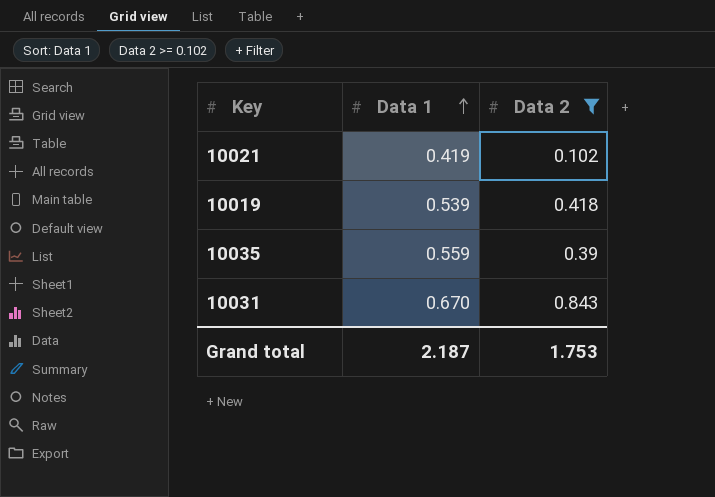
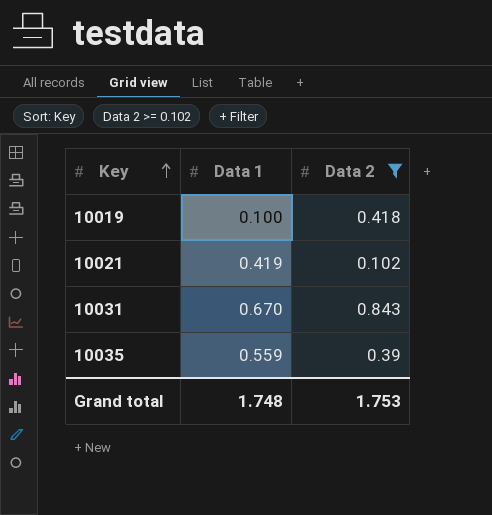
row order: Data 1 ascending -> Key ascending
10019 | Data 1: 0.539 -> 0.100
Grand total | Data 1: 2.187 -> 1.748

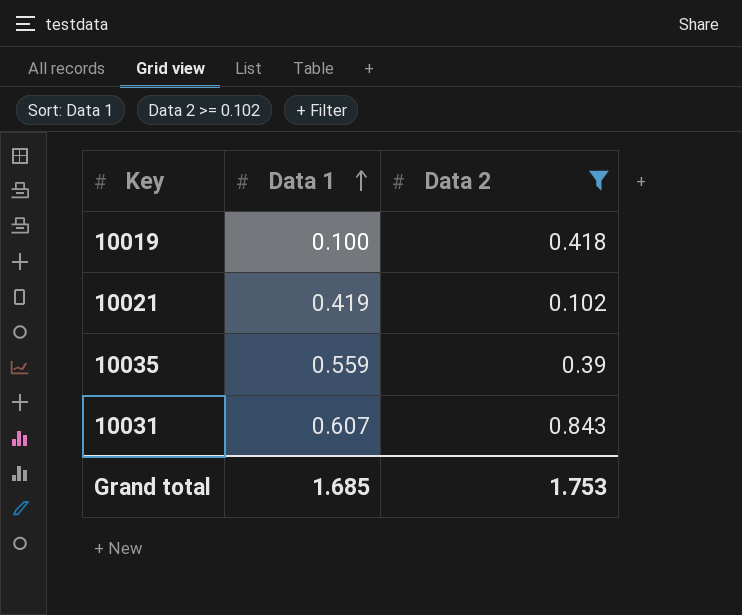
row order: Key ascending -> Data 1 ascending
10031 | Data 1: 0.670 -> 0.607
Grand total | Data 1: 1.748 -> 1.685

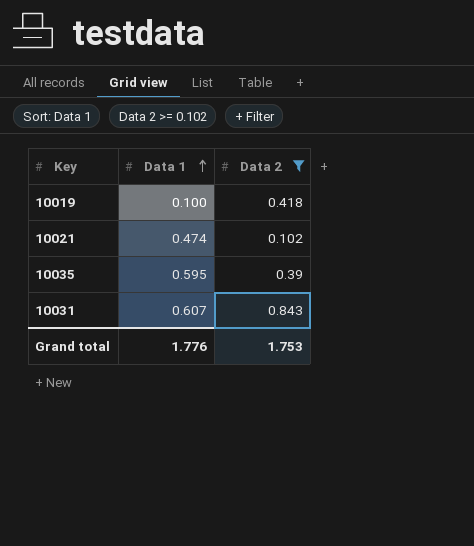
10021 | Data 1: 0.419 -> 0.474
10035 | Data 1: 0.559 -> 0.595
Grand total | Data 1: 1.685 -> 1.776

